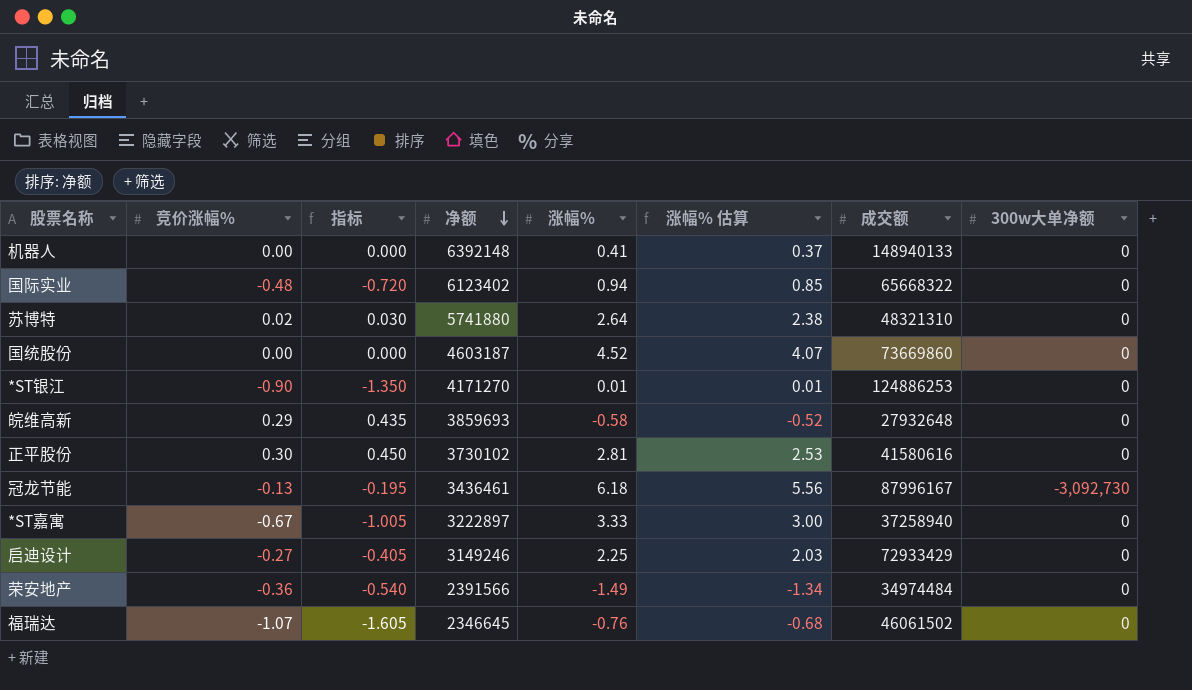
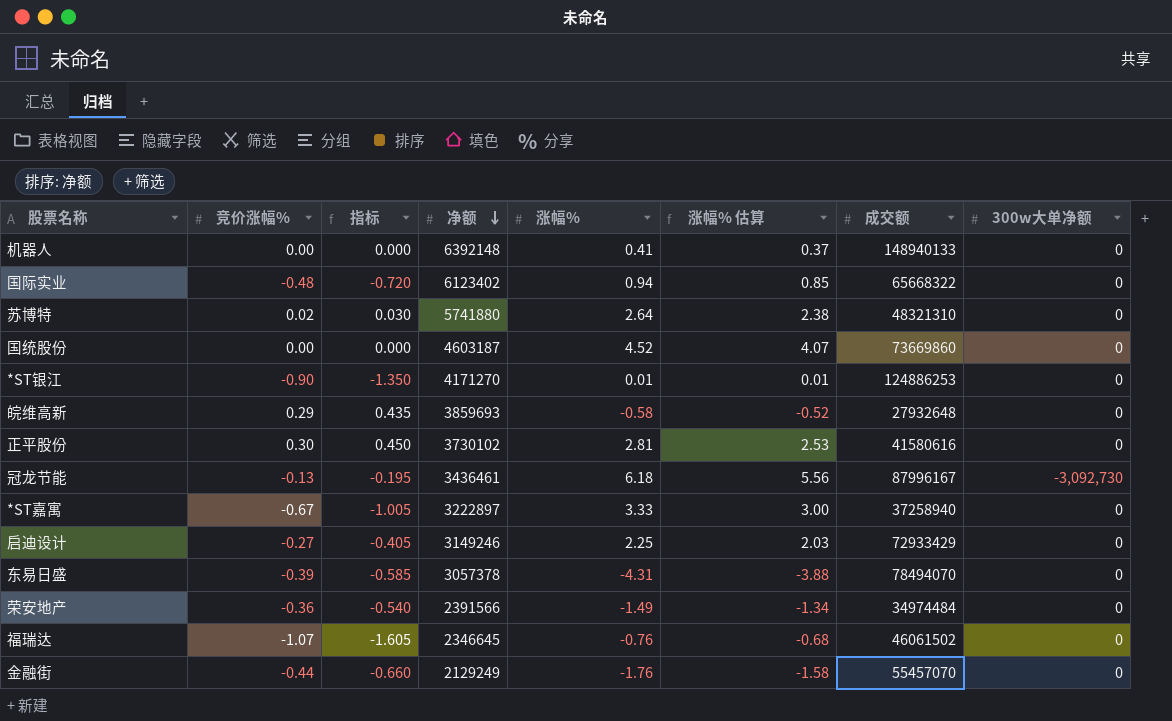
row 东易日盛: none -> -0.39 | -0.585 | 3057378 | -4.31 | -3.88 | 78494070 | 0
row 金融街: none -> -0.44 | -0.660 | 2129249 | -1.76 | -1.58 | 55457070 | 0

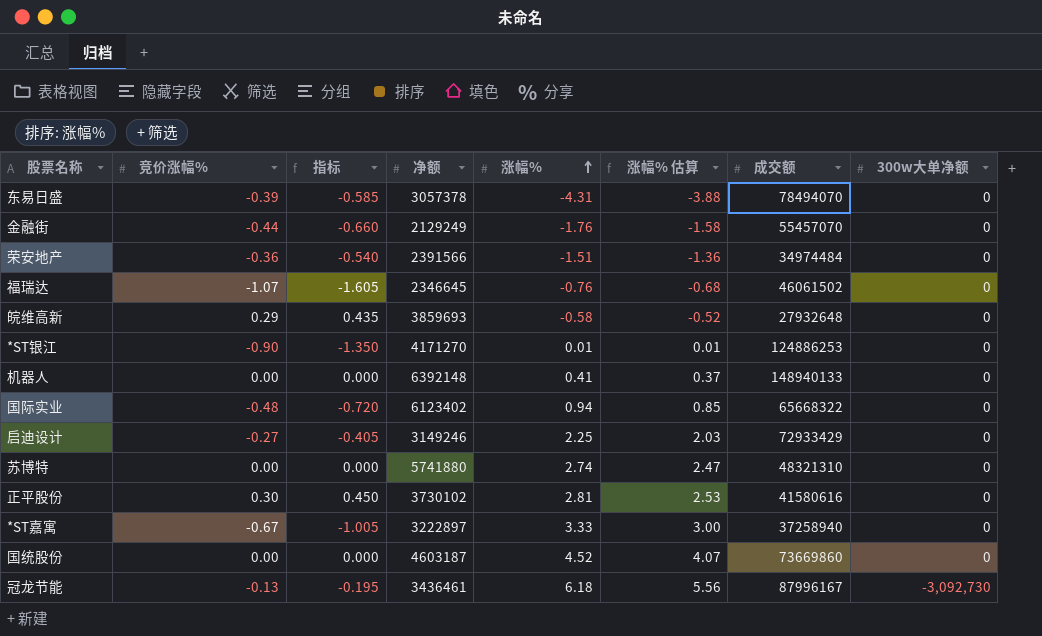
row order: 净额 descending -> 涨幅% ascending
荣安地产 | 涨幅%: -1.49 -> -1.51
荣安地产 | 涨幅% 估算: -1.34 -> -1.36
苏博特 | 竞价涨幅%: 0.02 -> 0.00
苏博特 | 指标: 0.030 -> 0.000
苏博特 | 涨幅%: 2.64 -> 2.74
苏博特 | 涨幅% 估算: 2.38 -> 2.47

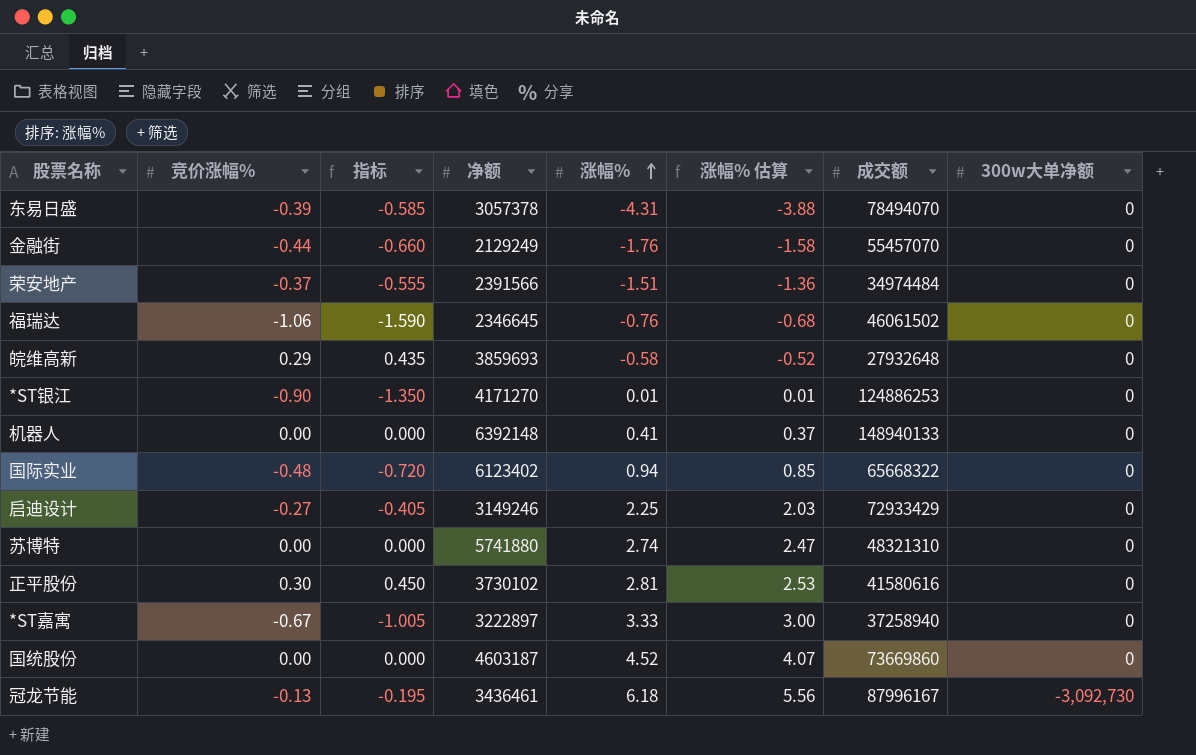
荣安地产 | 竞价涨幅%: -0.36 -> -0.37
荣安地产 | 指标: -0.540 -> -0.555
福瑞达 | 竞价涨幅%: -1.07 -> -1.06
福瑞达 | 指标: -1.605 -> -1.590

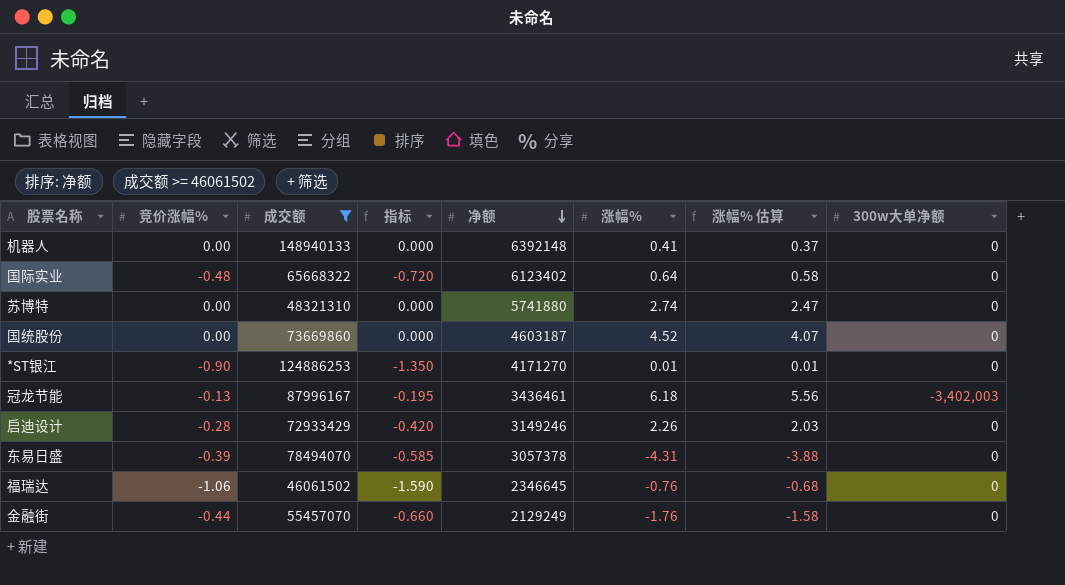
filter: none -> 成交额 >= 46061502
row order: 涨幅% ascending -> 净额 descending
column 成交额 | position: 7 -> 3
国际实业 | 涨幅%: 0.94 -> 0.64
国际实业 | 涨幅% 估算: 0.85 -> 0.58
冠龙节能 | 300w大单净额: -3,092,730 -> -3,402,003
启迪设计 | 竞价涨幅%: -0.27 -> -0.28
启迪设计 | 指标: -0.405 -> -0.420
启迪设计 | 涨幅%: 2.25 -> 2.26

